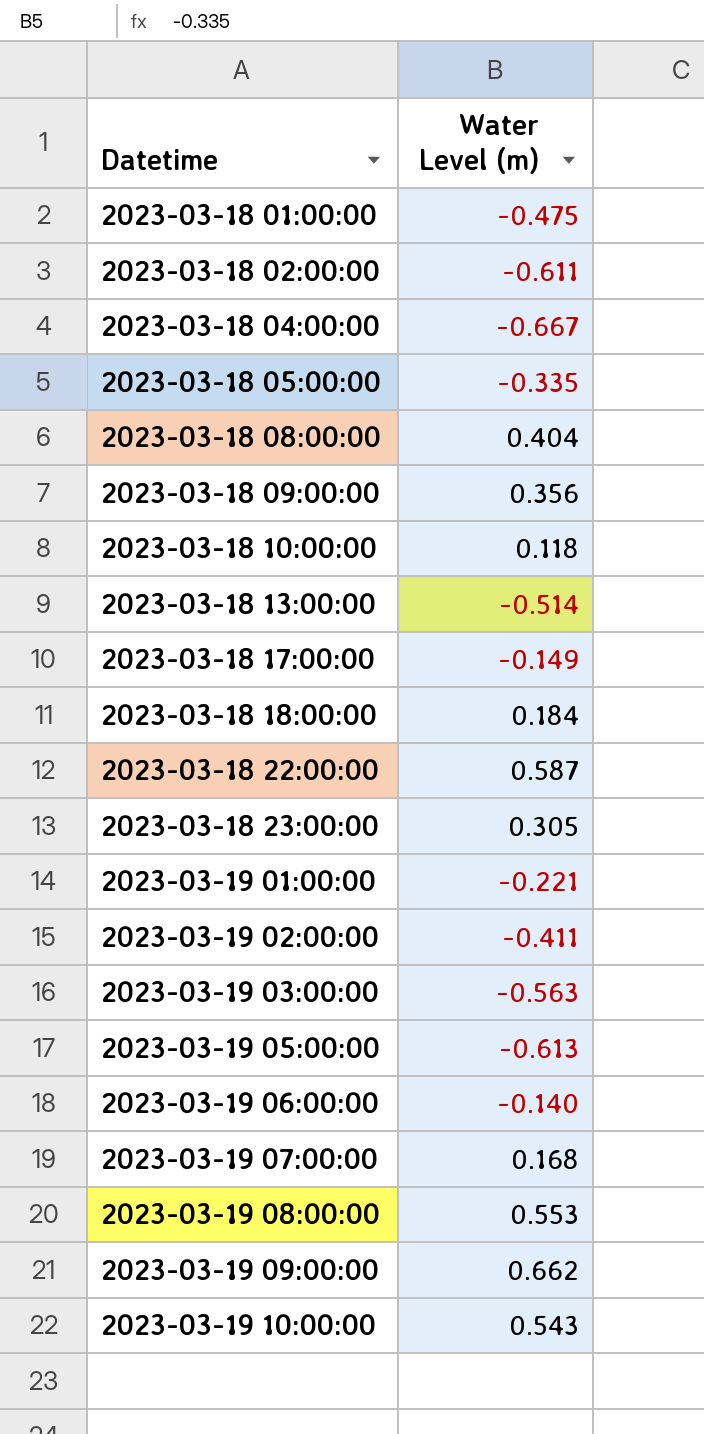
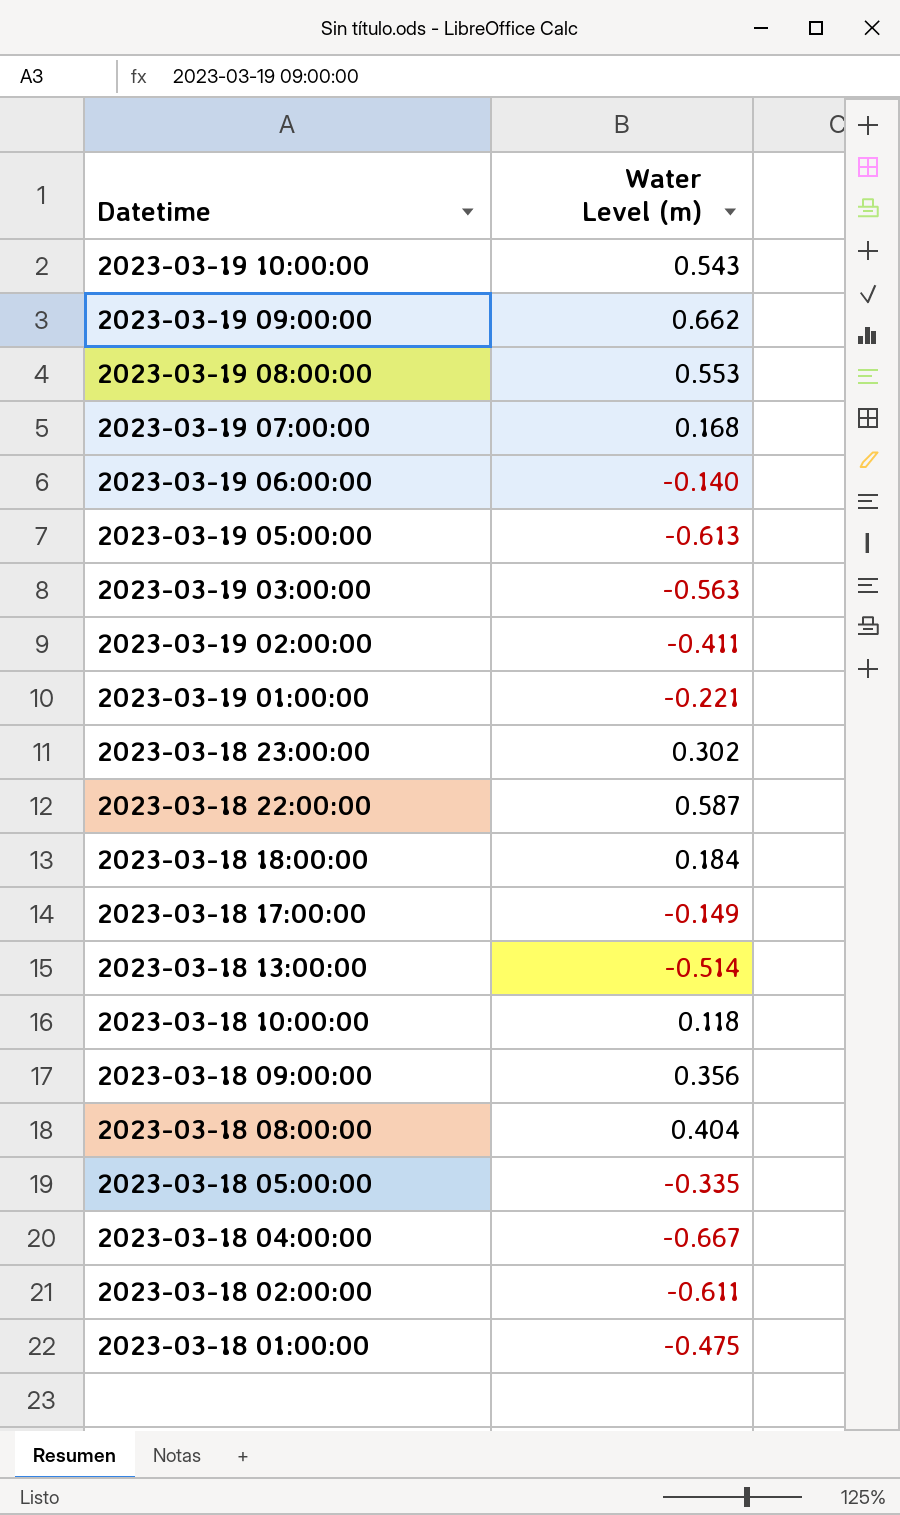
row order: Datetime ascending -> Datetime descending
2023-03-18 23:00:00 | Water Level (m): 0.305 -> 0.302

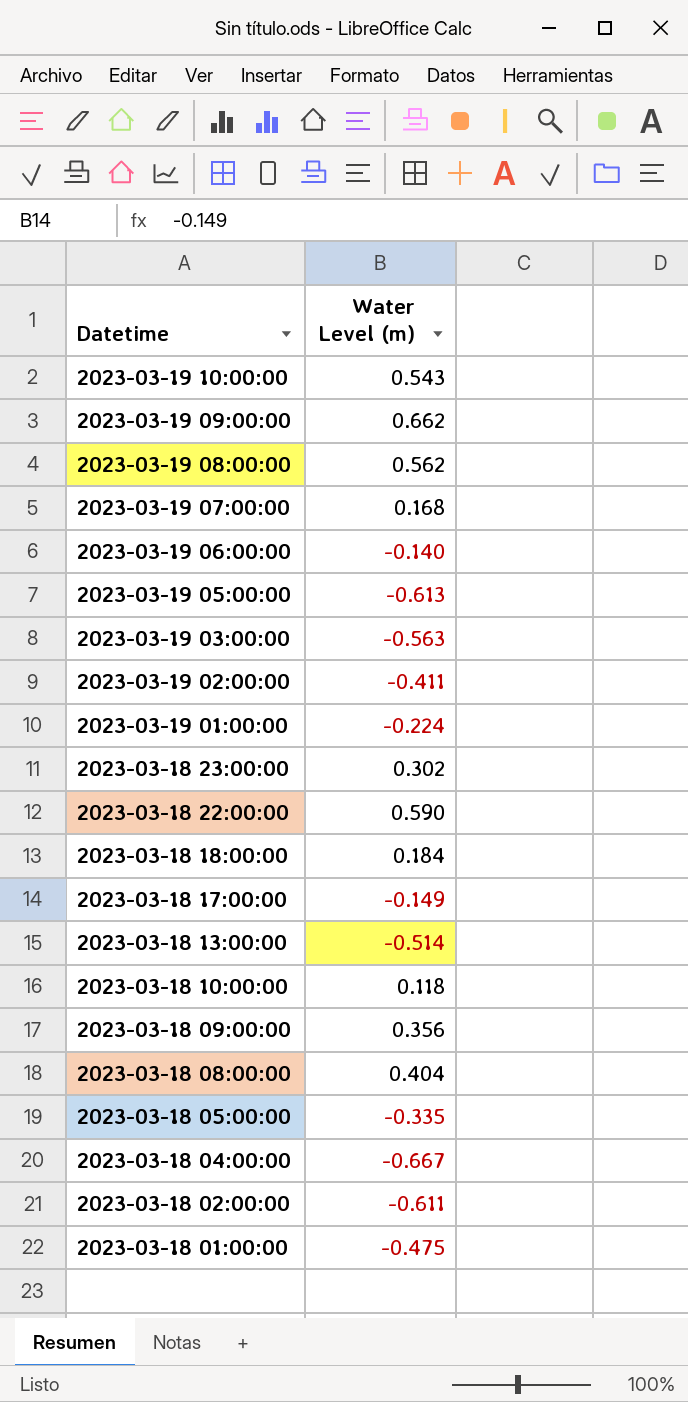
2023-03-19 08:00:00 | Water Level (m): 0.553 -> 0.562
2023-03-19 01:00:00 | Water Level (m): -0.221 -> -0.224
2023-03-18 22:00:00 | Water Level (m): 0.587 -> 0.590

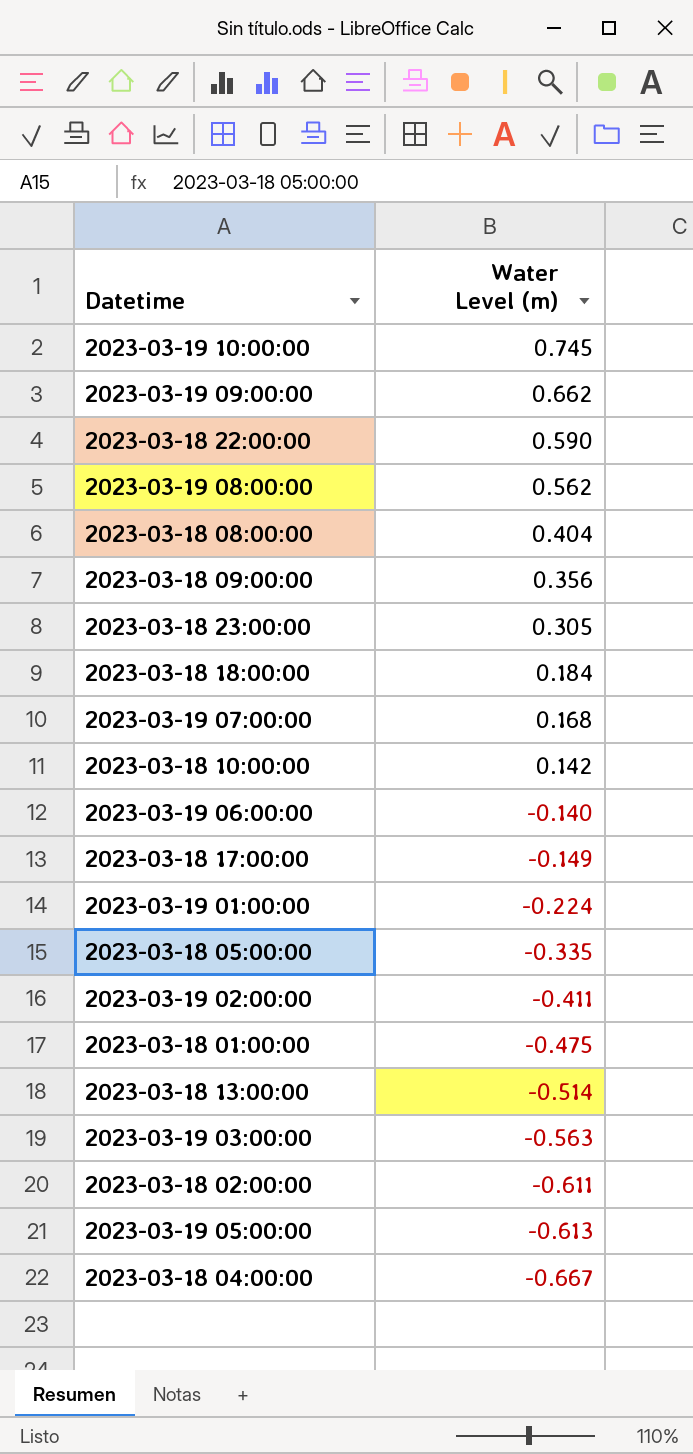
row order: Datetime descending -> Water Level (m) descending
2023-03-19 10:00:00 | Water Level (m): 0.543 -> 0.745
2023-03-18 23:00:00 | Water Level (m): 0.302 -> 0.305
2023-03-18 10:00:00 | Water Level (m): 0.118 -> 0.142

